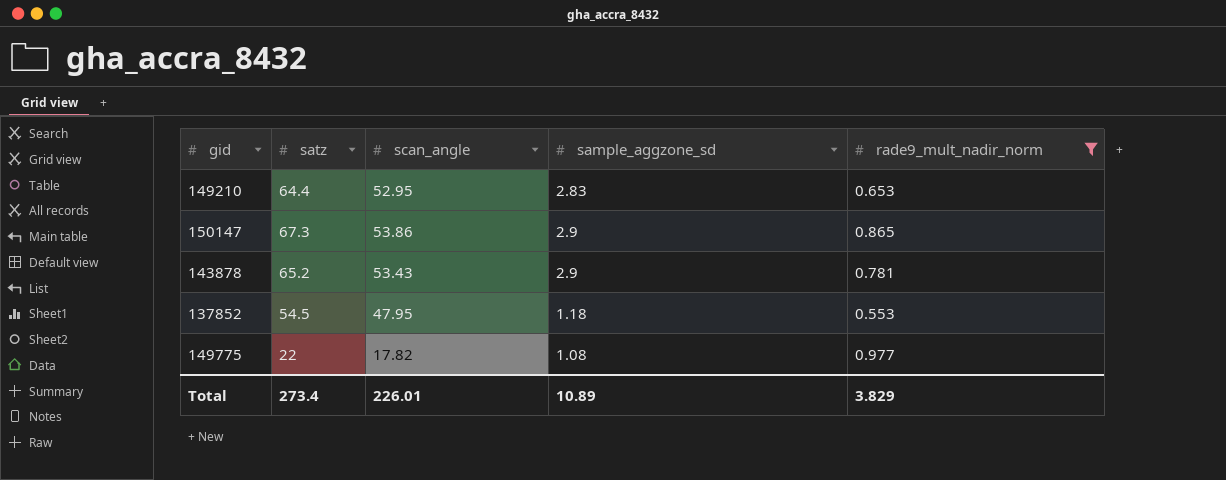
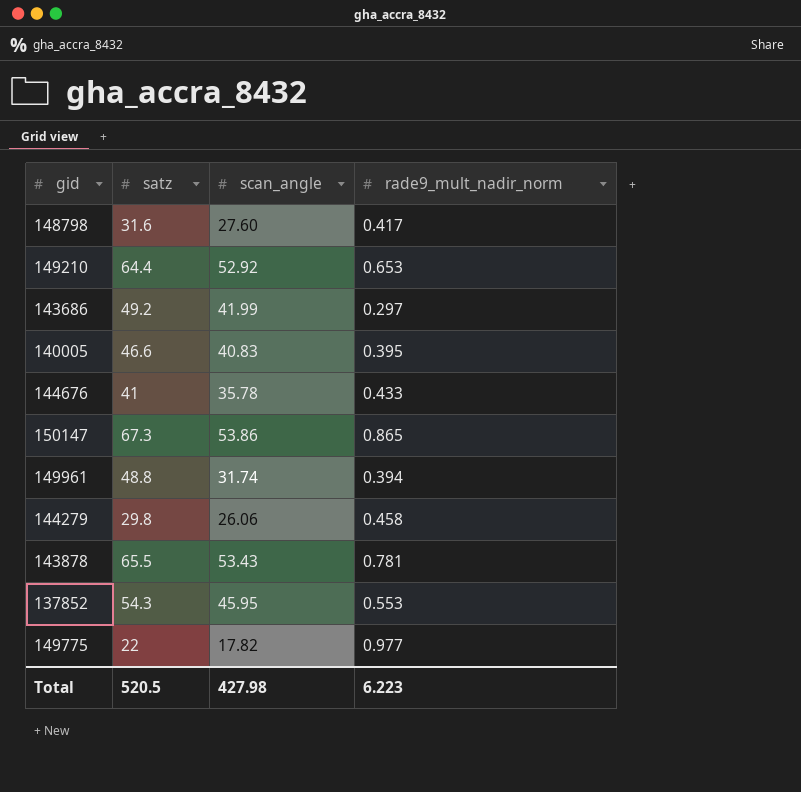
filter: rade9_mult_nadir_norm >= 0.553 -> none
column sample_aggzone_sd | position: 4 -> none
149210 | scan_angle: 52.95 -> 52.92
143878 | satz: 65.2 -> 65.5
137852 | satz: 54.5 -> 54.3
137852 | scan_angle: 47.95 -> 45.95
Total | satz: 273.4 -> 520.5
Total | scan_angle: 226.01 -> 427.98
Total | rade9_mult_nadir_norm: 3.829 -> 6.223

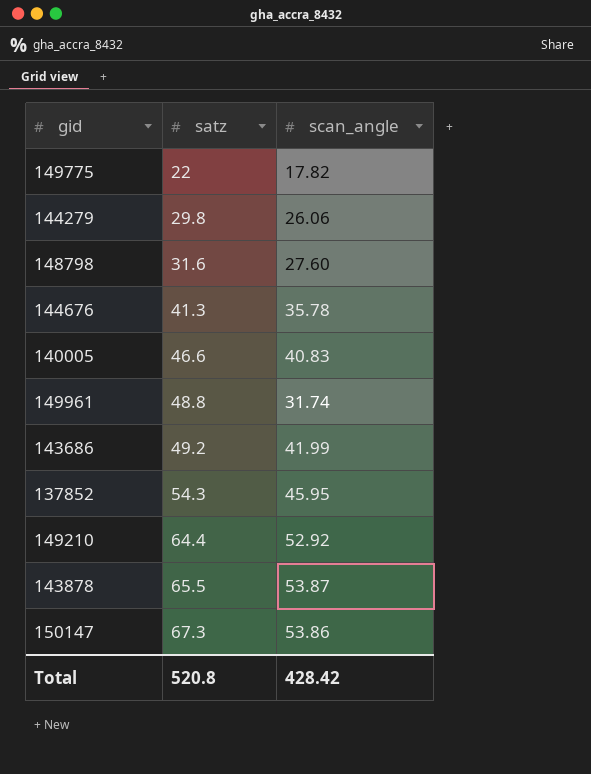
row order: none -> satz ascending
column rade9_mult_nadir_norm | position: 4 -> none
144676 | satz: 41 -> 41.3
143878 | scan_angle: 53.43 -> 53.87
Total | satz: 520.5 -> 520.8
Total | scan_angle: 427.98 -> 428.42

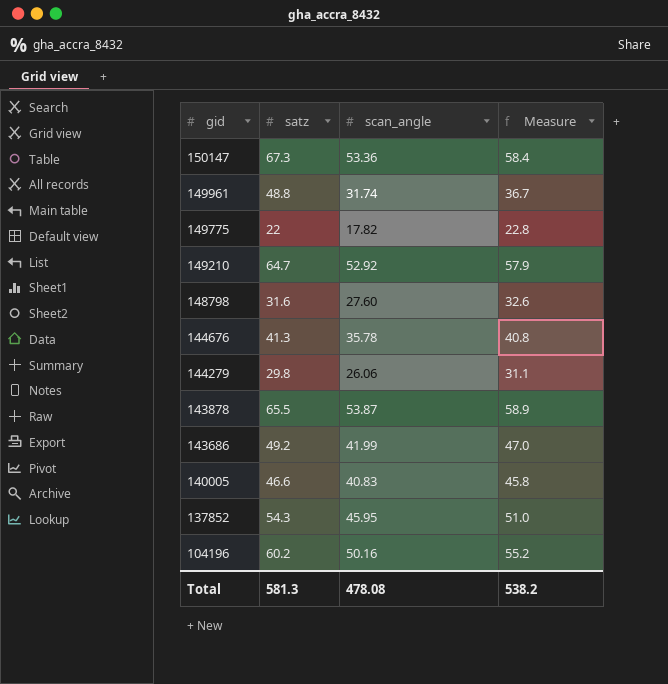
row order: satz ascending -> gid descending
column Measure | formula: none -> [scan_angle] + 5
150147 | scan_angle: 53.86 -> 53.36
149210 | satz: 64.4 -> 64.7
row 104196: none -> 60.2 | 50.16 | 55.2
Total | satz: 520.8 -> 581.3
Total | scan_angle: 428.42 -> 478.08

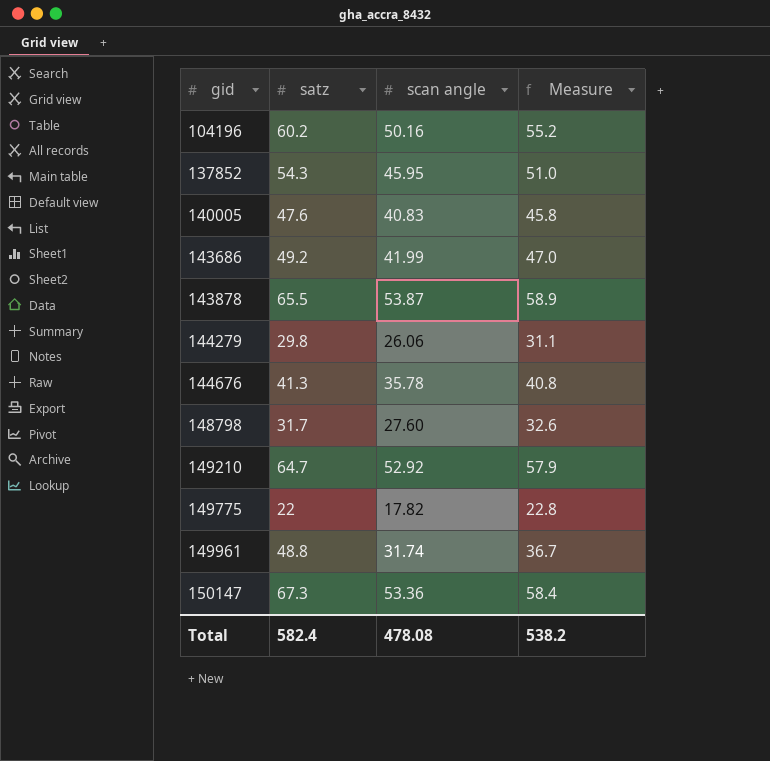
row order: gid descending -> gid ascending
column name: scan_angle -> scan angle
140005 | satz: 46.6 -> 47.6
148798 | satz: 31.6 -> 31.7
Total | satz: 581.3 -> 582.4

